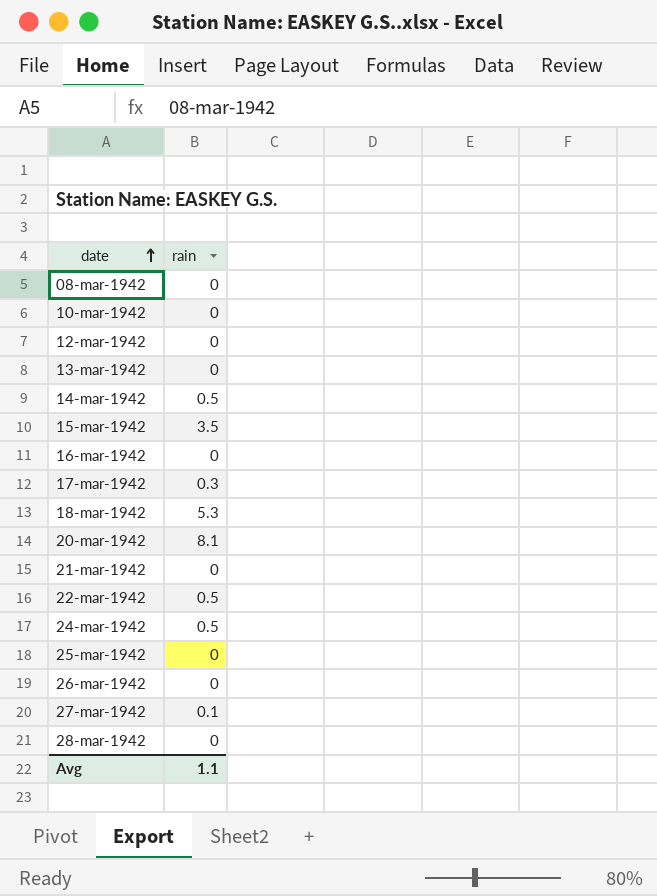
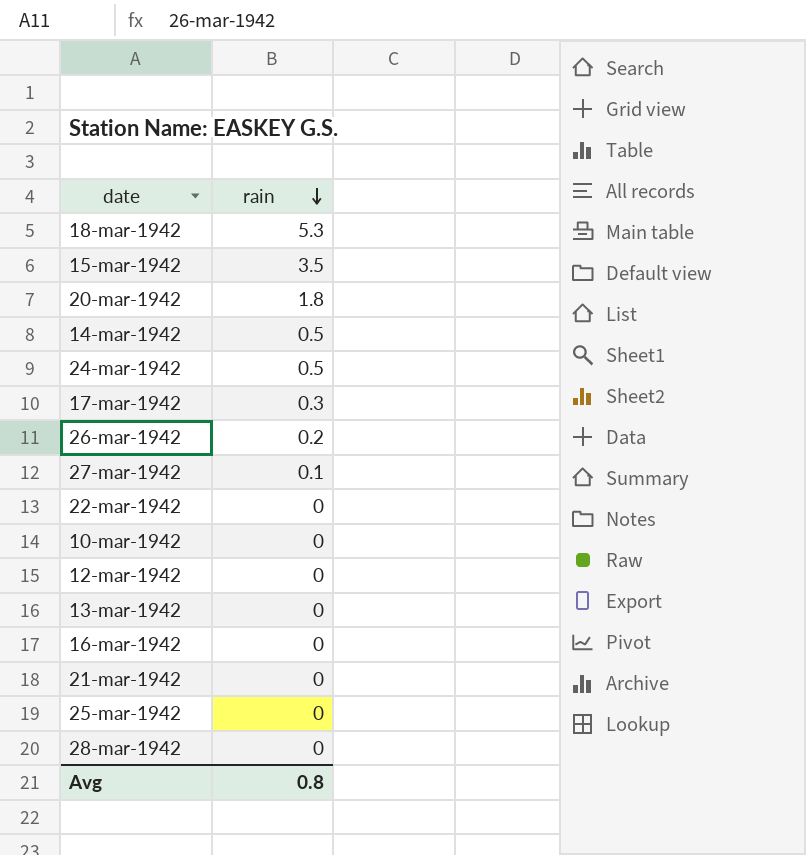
row order: date ascending -> rain descending
row 08-mar-1942: 0 -> none
20-mar-1942 | rain: 8.1 -> 1.8
26-mar-1942 | rain: 0 -> 0.2
22-mar-1942 | rain: 0.5 -> 0
Avg | rain: 1.1 -> 0.8

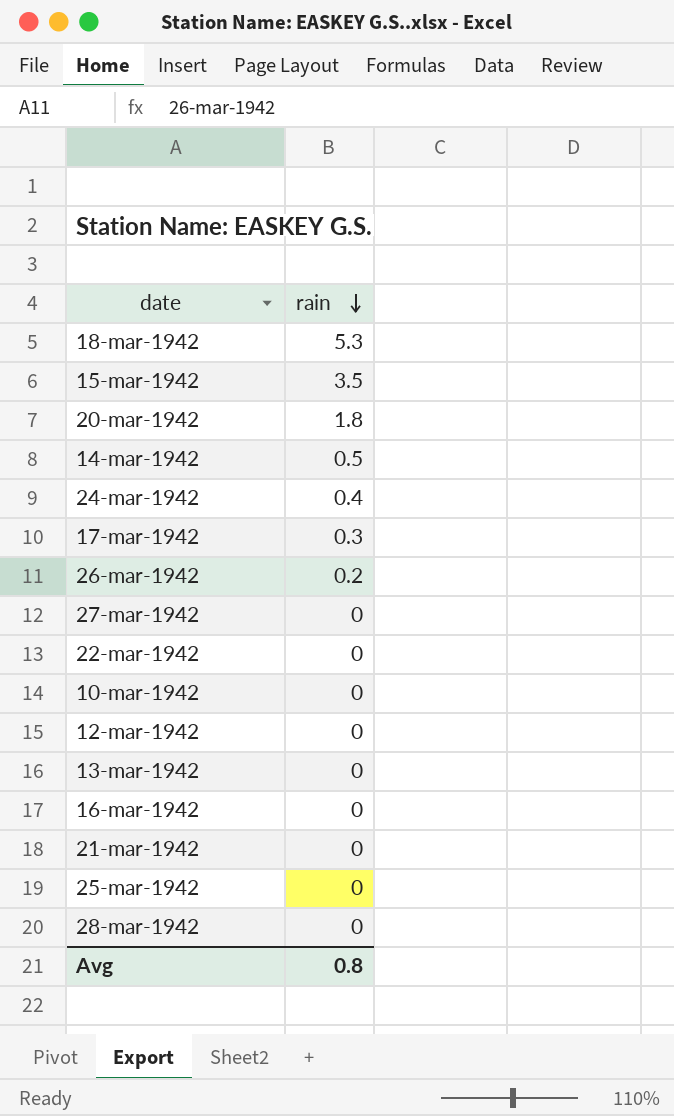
24-mar-1942 | rain: 0.5 -> 0.4
27-mar-1942 | rain: 0.1 -> 0

